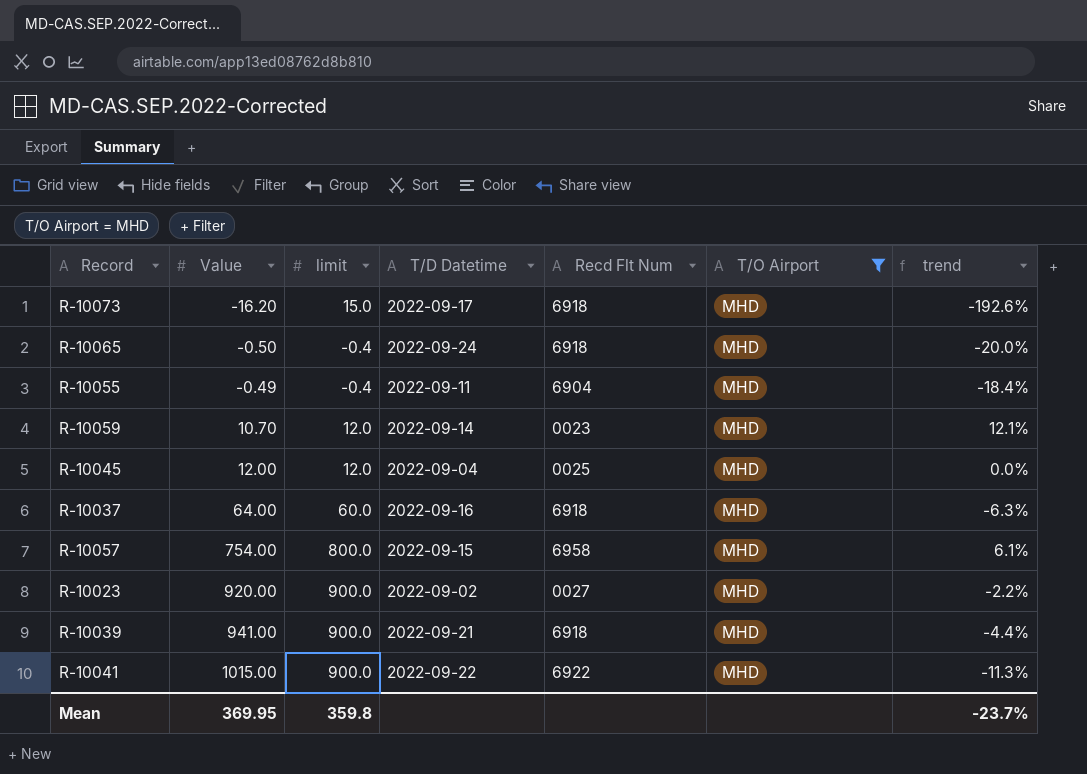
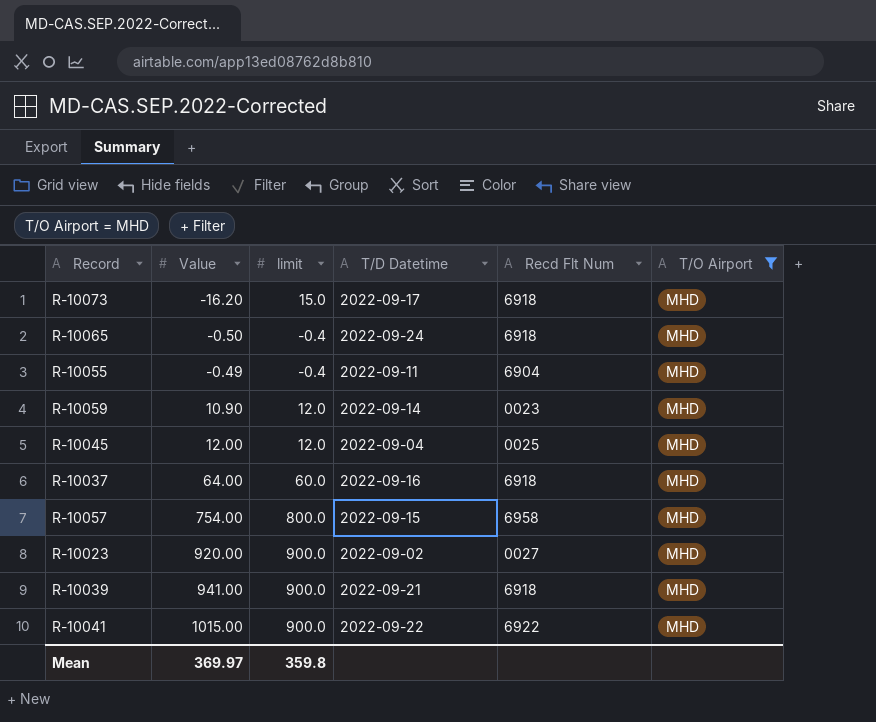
column trend | formula: ([limit] - [Value]) / [Value] -> none
R-10059 | Value: 10.70 -> 10.90
Mean | Value: 369.95 -> 369.97

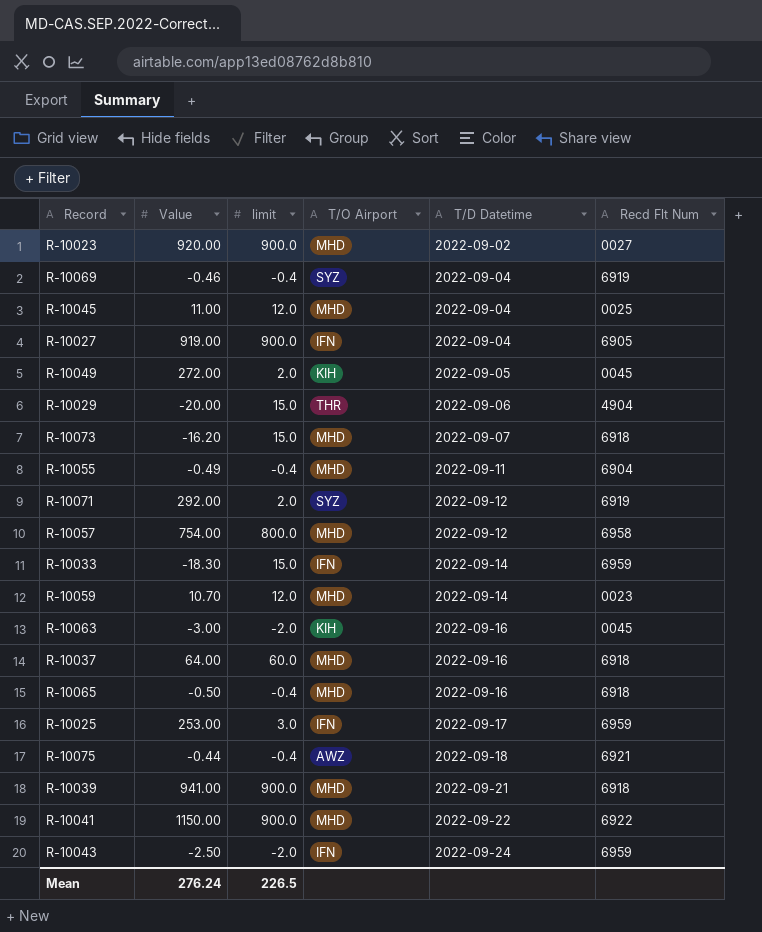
filter: T/O Airport = MHD -> none
row order: Value ascending -> T/D Datetime ascending
column T/O Airport | position: 6 -> 4
R-10045 | Value: 12.00 -> 11.00
R-10073 | T/D Datetime: 2022-09-17 -> 2022-09-07
R-10057 | T/D Datetime: 2022-09-15 -> 2022-09-12
R-10059 | Value: 10.90 -> 10.70
R-10065 | T/D Datetime: 2022-09-24 -> 2022-09-16
R-10041 | Value: 1015.00 -> 1150.00
Mean | Value: 369.97 -> 276.24
Mean | limit: 359.8 -> 226.5

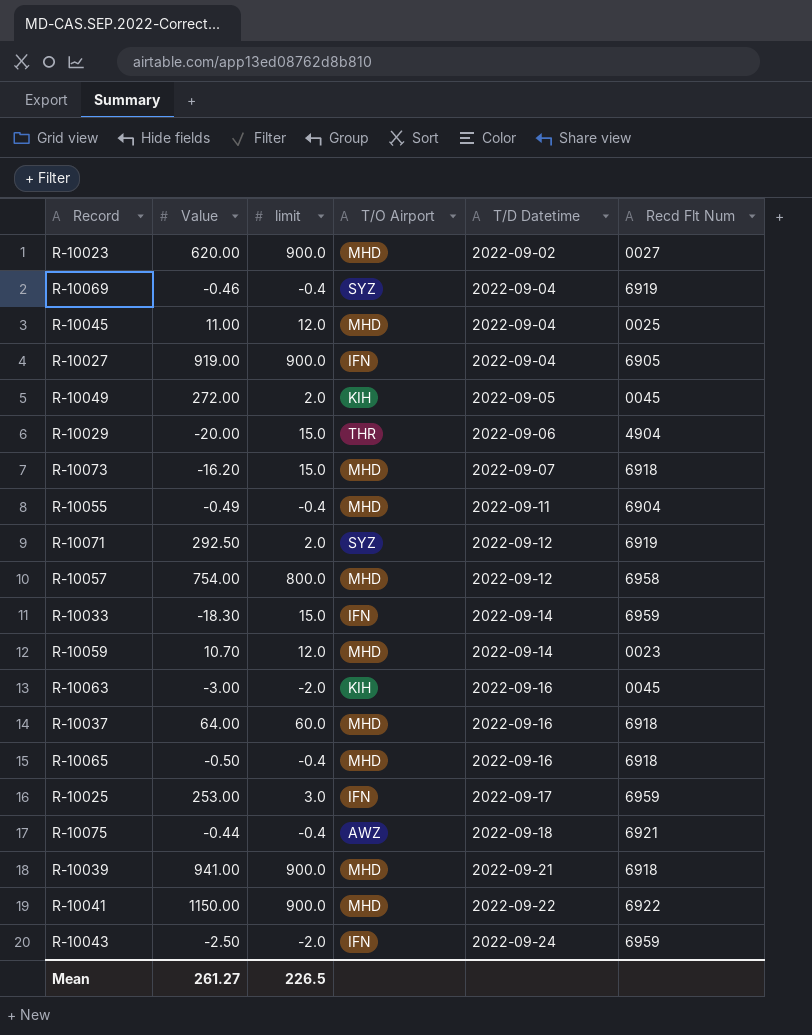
R-10023 | Value: 920.00 -> 620.00
R-10071 | Value: 292.00 -> 292.50
Mean | Value: 276.24 -> 261.27

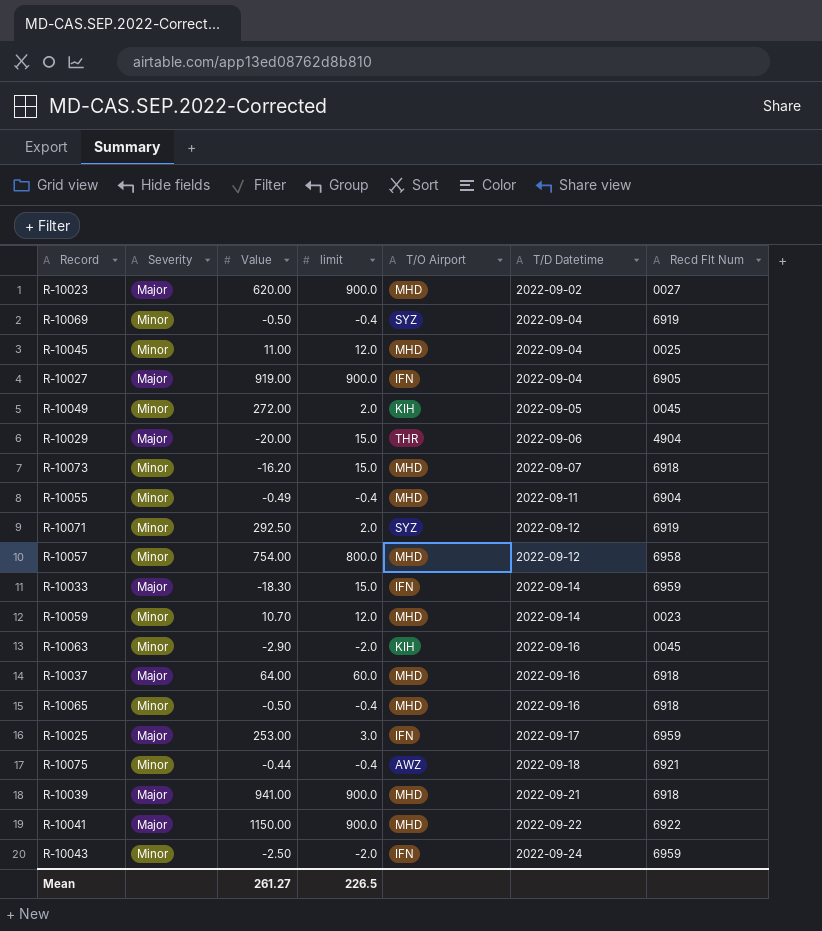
column Severity | position: none -> 2
R-10069 | Value: -0.46 -> -0.50
R-10063 | Value: -3.00 -> -2.90

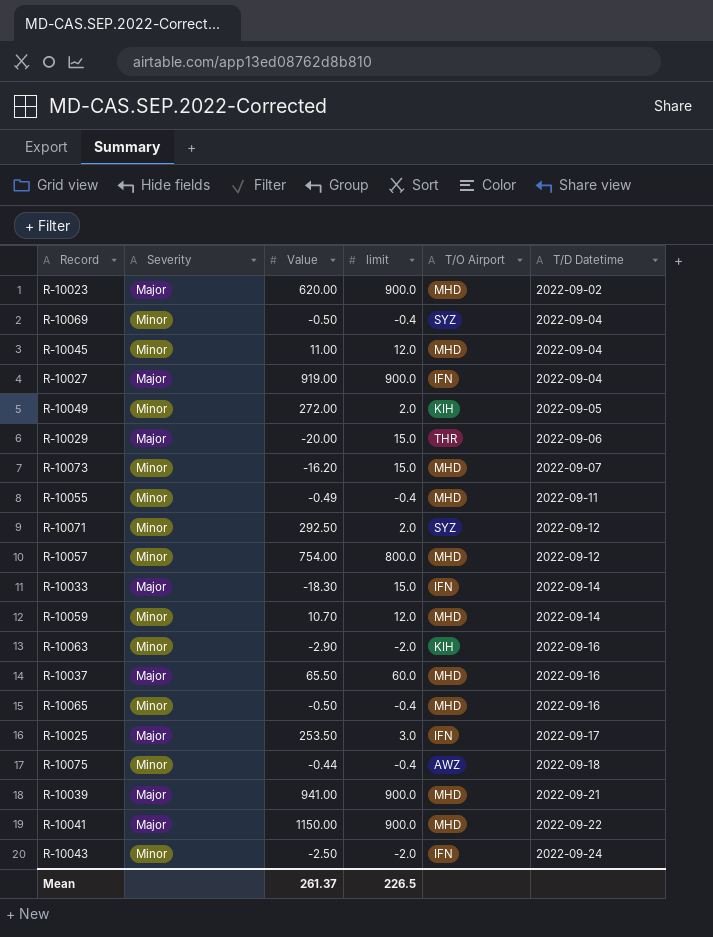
column Recd Flt Num | position: 7 -> none
R-10037 | Value: 64.00 -> 65.50
R-10025 | Value: 253.00 -> 253.50
Mean | Value: 261.27 -> 261.37

